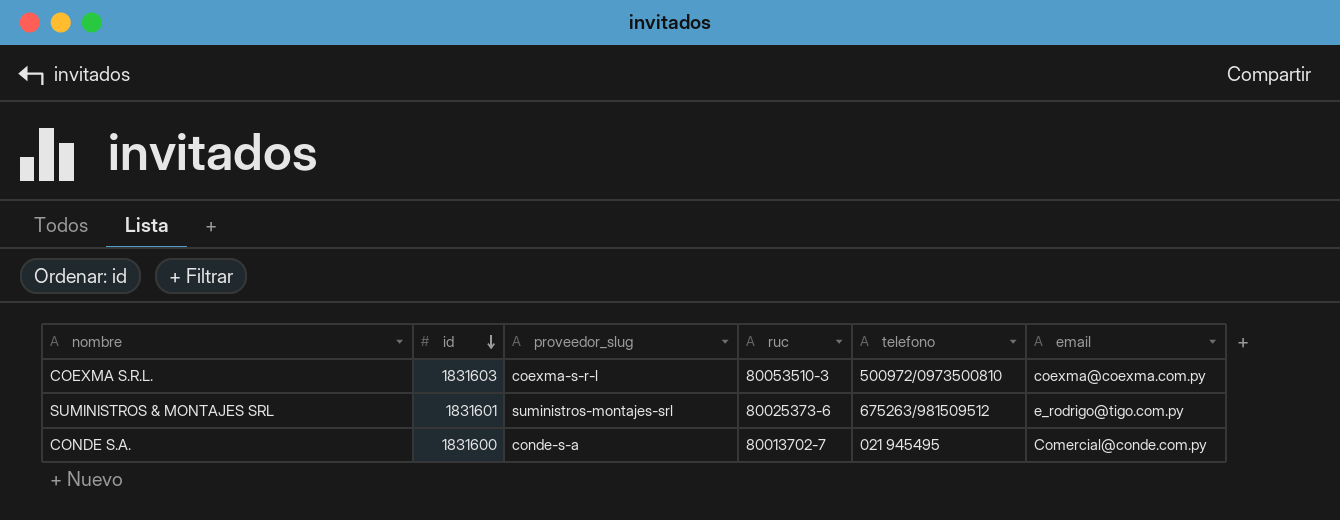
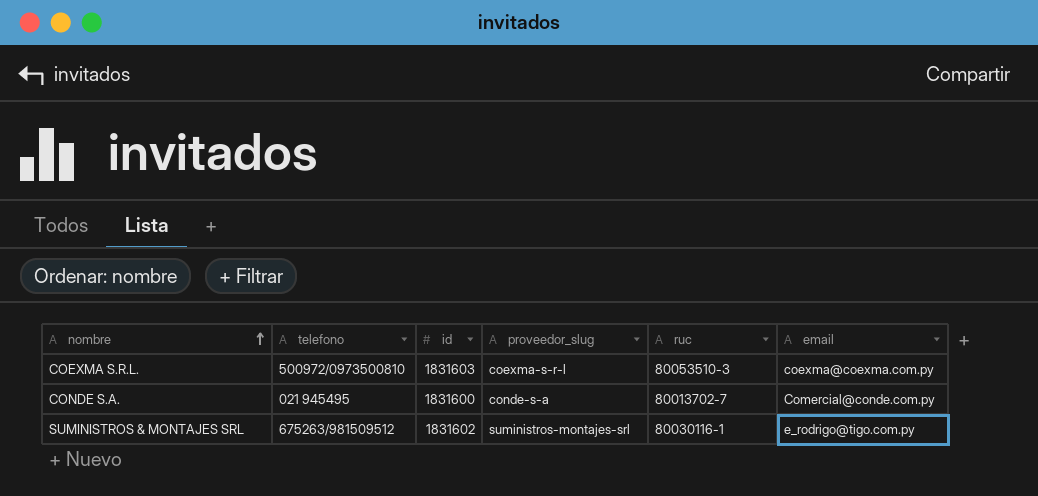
row order: id descending -> nombre ascending
column telefono | position: 5 -> 2
SUMINISTROS & MONTAJES SRL | id: 1831601 -> 1831602
SUMINISTROS & MONTAJES SRL | ruc: 80025373-6 -> 80030116-1

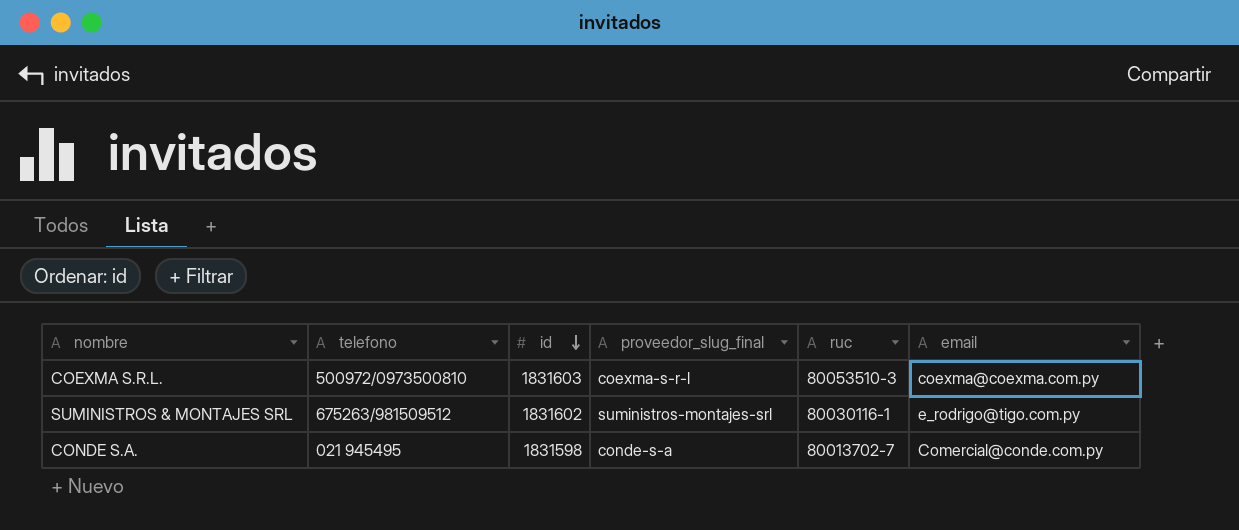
row order: nombre ascending -> id descending
column name: proveedor_slug -> proveedor_slug_final
CONDE S.A. | id: 1831600 -> 1831598

